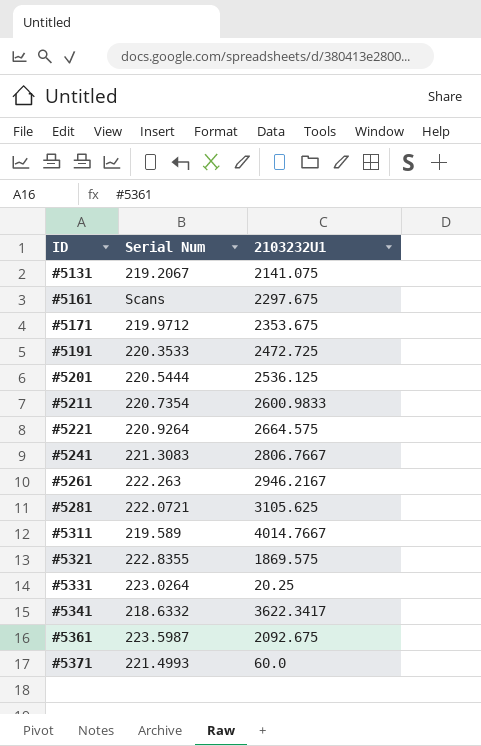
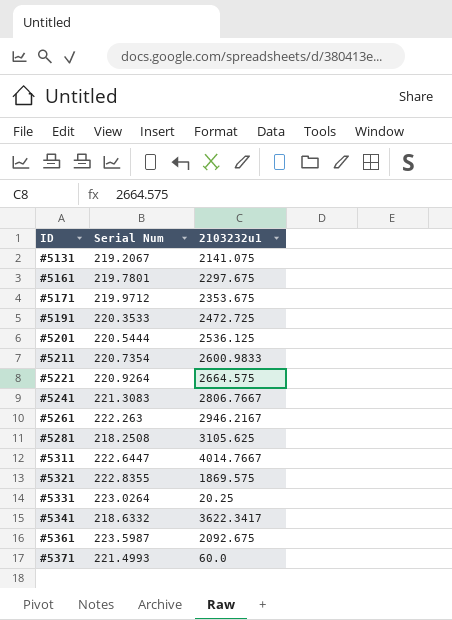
column name: 2103232U1 -> 2103232u1
#5161 | Serial Num: Scans -> 219.7801
#5281 | Serial Num: 222.0721 -> 218.2508
#5311 | Serial Num: 219.589 -> 222.6447

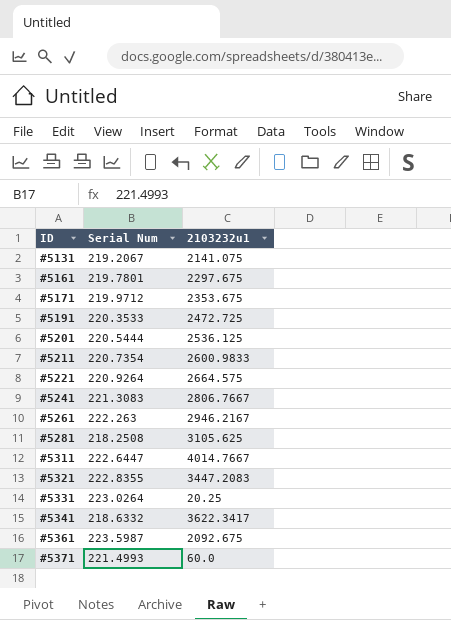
#5321 | 2103232u1: 1869.575 -> 3447.2083

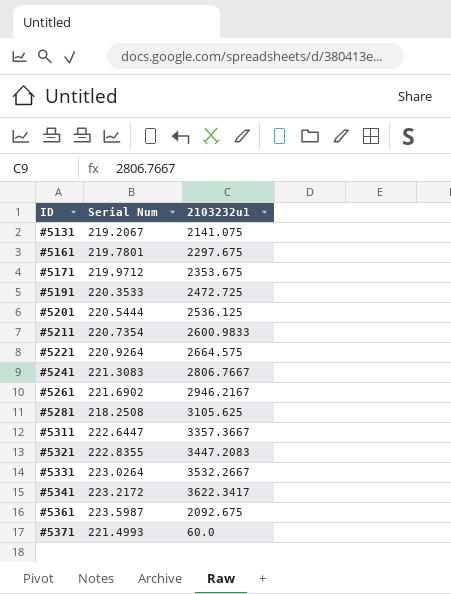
#5261 | Serial Num: 222.263 -> 221.6902
#5311 | 2103232u1: 4014.7667 -> 3357.3667
#5331 | 2103232u1: 20.25 -> 3532.2667
#5341 | Serial Num: 218.6332 -> 223.2172

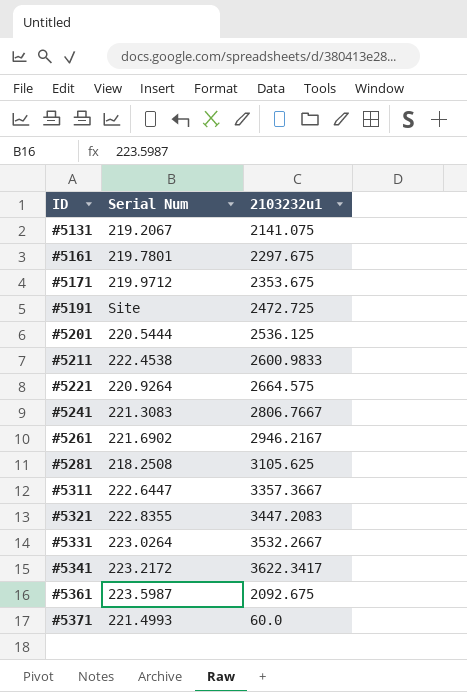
#5191 | Serial Num: 220.3533 -> Site
#5211 | Serial Num: 220.7354 -> 222.4538

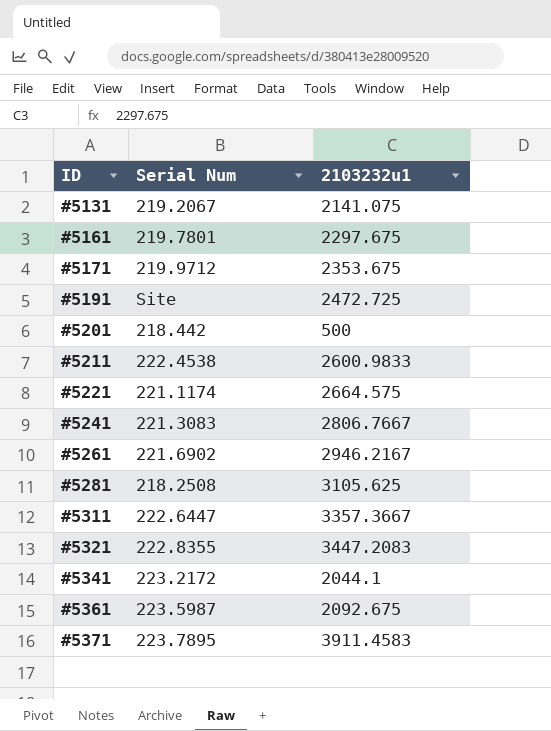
row #5331: 223.0264 | 3532.2667 -> none
#5201 | Serial Num: 220.5444 -> 218.442
#5201 | 2103232u1: 2536.125 -> 500
#5221 | Serial Num: 220.9264 -> 221.1174
#5341 | 2103232u1: 3622.3417 -> 2044.1
#5371 | Serial Num: 221.4993 -> 223.7895
#5371 | 2103232u1: 60.0 -> 3911.4583

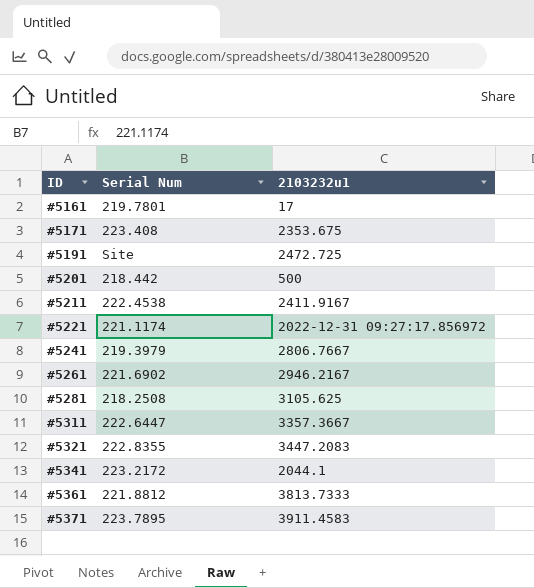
row #5131: 219.2067 | 2141.075 -> none
#5161 | 2103232u1: 2297.675 -> 17
#5171 | Serial Num: 219.9712 -> 223.408
#5211 | 2103232u1: 2600.9833 -> 2411.9167
#5221 | 2103232u1: 2664.575 -> 2022-12-31 09:27:17.856972
#5241 | Serial Num: 221.3083 -> 219.3979
#5361 | Serial Num: 223.5987 -> 221.8812
#5361 | 2103232u1: 2092.675 -> 3813.7333

